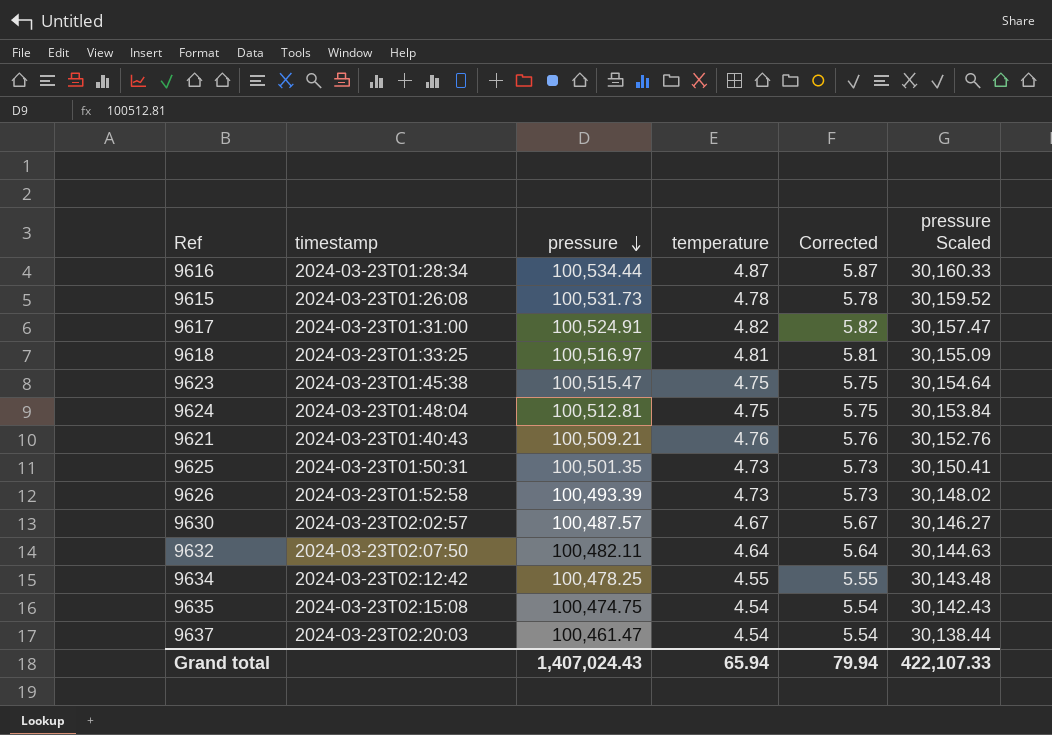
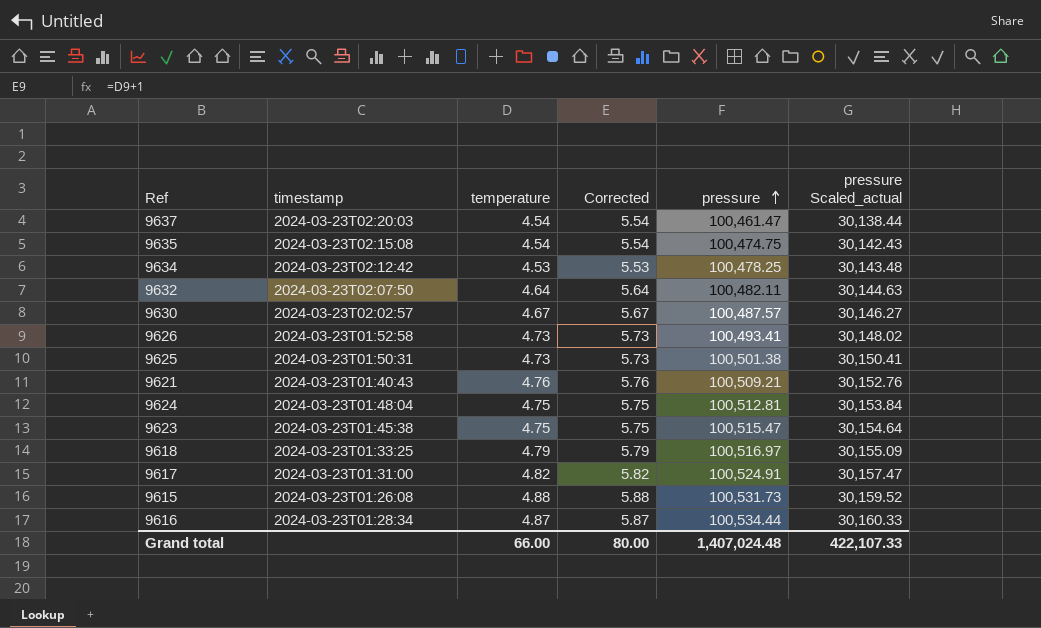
row order: pressure descending -> pressure ascending
column pressure | position: 3 -> 5
column name: pressure Scaled -> pressure Scaled_actual
9634 | temperature: 4.55 -> 4.53
9634 | Corrected: 5.55 -> 5.53
9626 | pressure: 100,493.39 -> 100,493.41
9625 | pressure: 100,501.35 -> 100,501.38
9618 | temperature: 4.81 -> 4.79
9618 | Corrected: 5.81 -> 5.79
9615 | temperature: 4.78 -> 4.88
9615 | Corrected: 5.78 -> 5.88
Grand total | temperature: 65.94 -> 66.00
Grand total | Corrected: 79.94 -> 80.00
Grand total | pressure: 1,407,024.43 -> 1,407,024.48

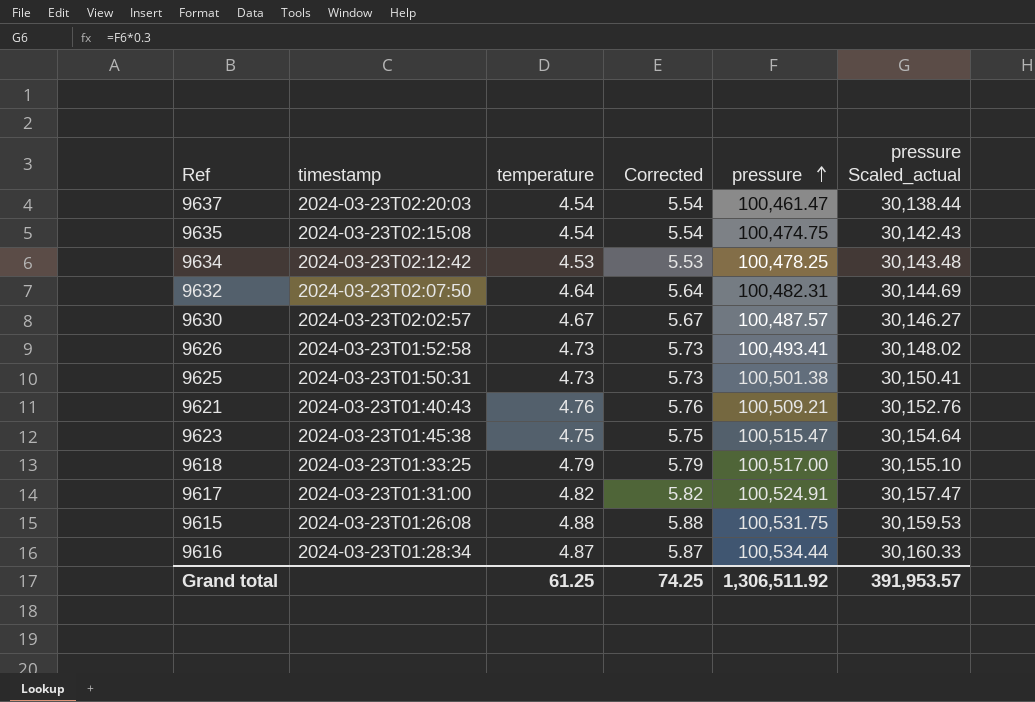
row 9624: 2024-03-23T01:48:04 | 4.75 | 5.75 | 100,512.81 | 30,153.84 -> none
9632 | pressure: 100,482.11 -> 100,482.31
9632 | pressure Scaled_actual: 30,144.63 -> 30,144.69
9618 | pressure: 100,516.97 -> 100,517.00
9618 | pressure Scaled_actual: 30,155.09 -> 30,155.10
9615 | pressure: 100,531.73 -> 100,531.75
9615 | pressure Scaled_actual: 30,159.52 -> 30,159.53
Grand total | temperature: 66.00 -> 61.25
Grand total | Corrected: 80.00 -> 74.25
Grand total | pressure: 1,407,024.48 -> 1,306,511.92
Grand total | pressure Scaled_actual: 422,107.33 -> 391,953.57

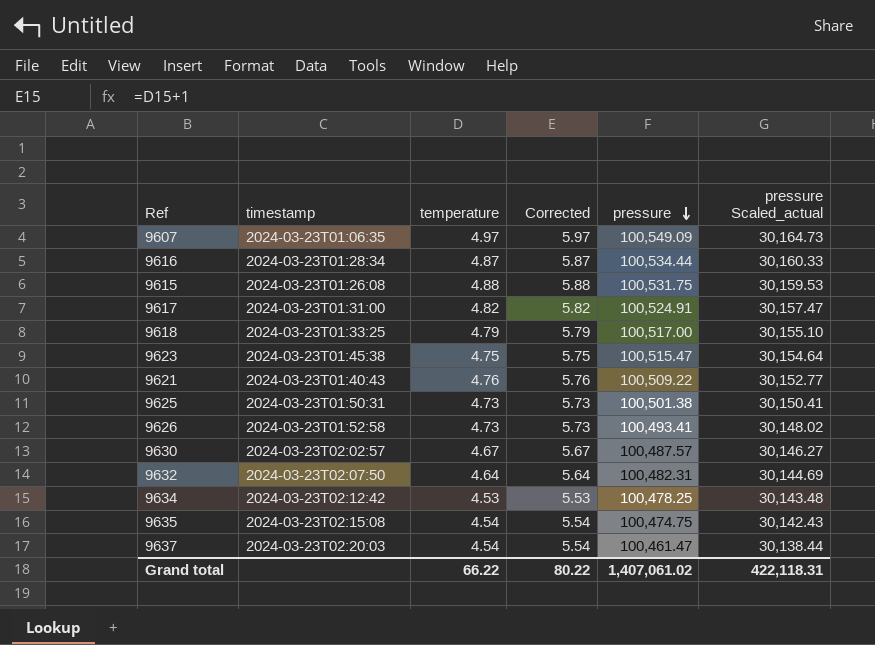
row order: pressure ascending -> pressure descending
row 9607: none -> 2024-03-23T01:06:35 | 4.97 | 5.97 | 100,549.09 | 30,164.73
9621 | pressure: 100,509.21 -> 100,509.22
9621 | pressure Scaled_actual: 30,152.76 -> 30,152.77
Grand total | temperature: 61.25 -> 66.22
Grand total | Corrected: 74.25 -> 80.22
Grand total | pressure: 1,306,511.92 -> 1,407,061.02
Grand total | pressure Scaled_actual: 391,953.57 -> 422,118.31

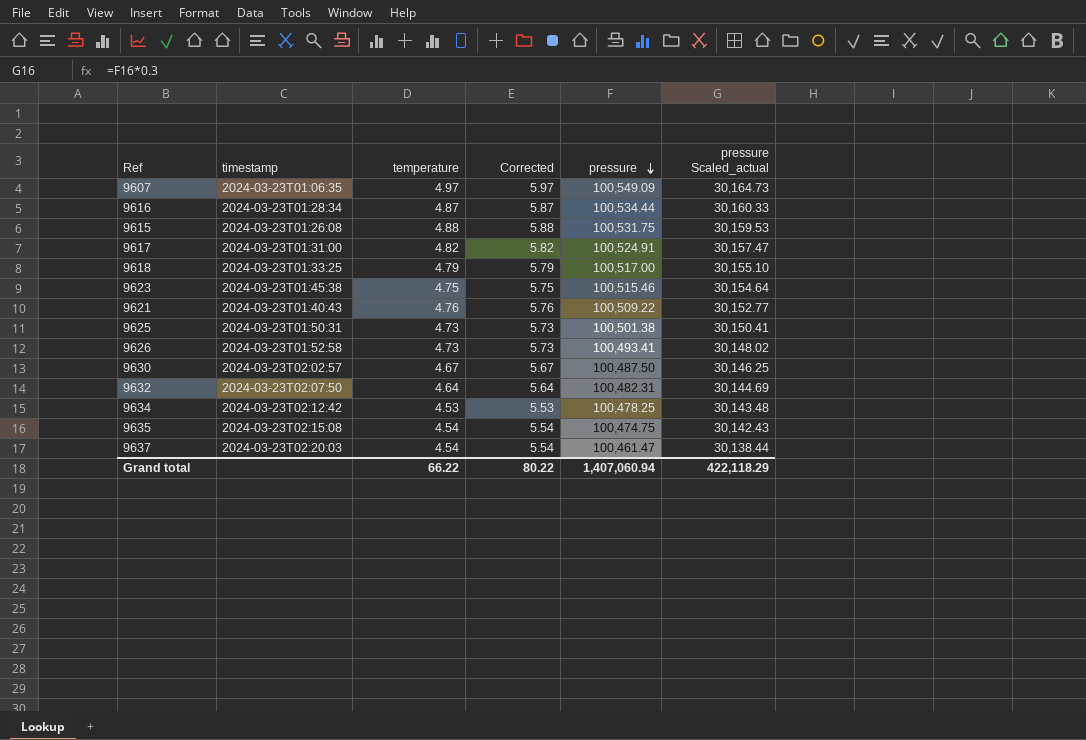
9623 | pressure: 100,515.47 -> 100,515.46
9630 | pressure: 100,487.57 -> 100,487.50
9630 | pressure Scaled_actual: 30,146.27 -> 30,146.25
Grand total | pressure: 1,407,061.02 -> 1,407,060.94
Grand total | pressure Scaled_actual: 422,118.31 -> 422,118.29

